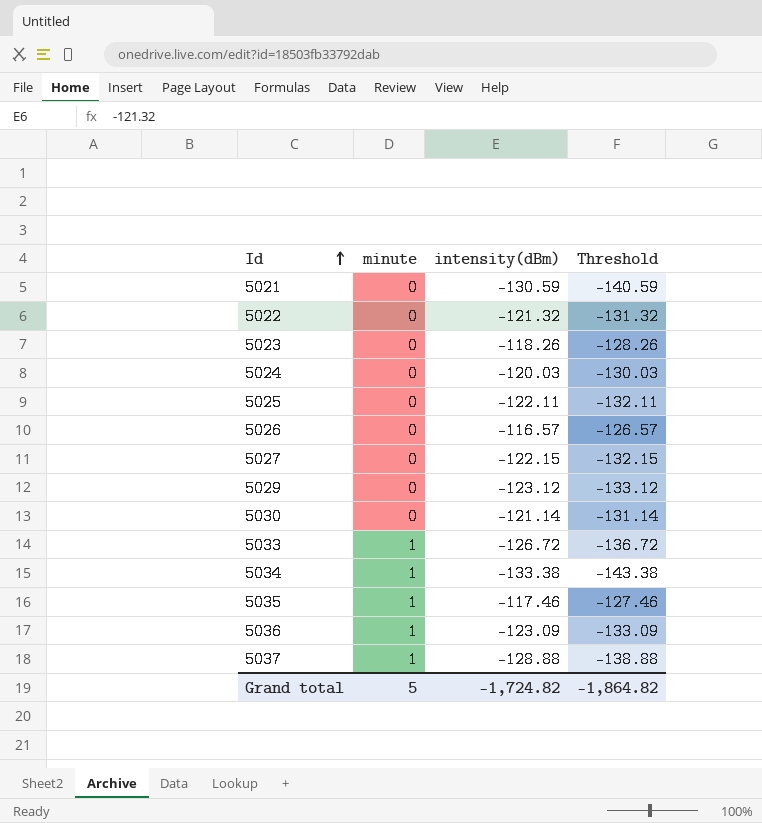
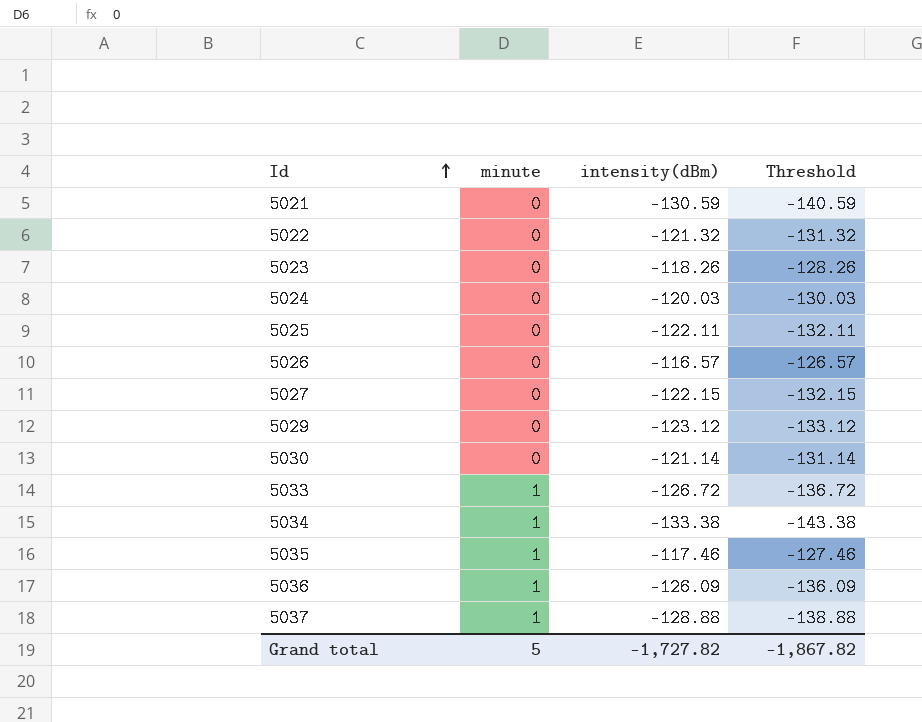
5036 | intensity(dBm): -123.09 -> -126.09
5036 | Threshold: -133.09 -> -136.09
Grand total | intensity(dBm): -1,724.82 -> -1,727.82
Grand total | Threshold: -1,864.82 -> -1,867.82

